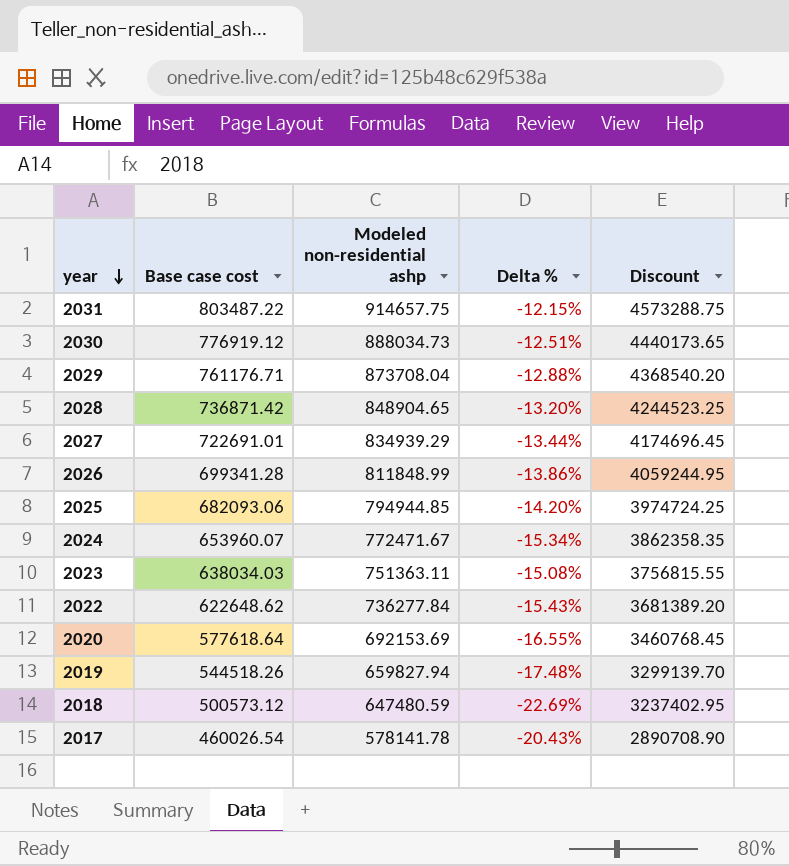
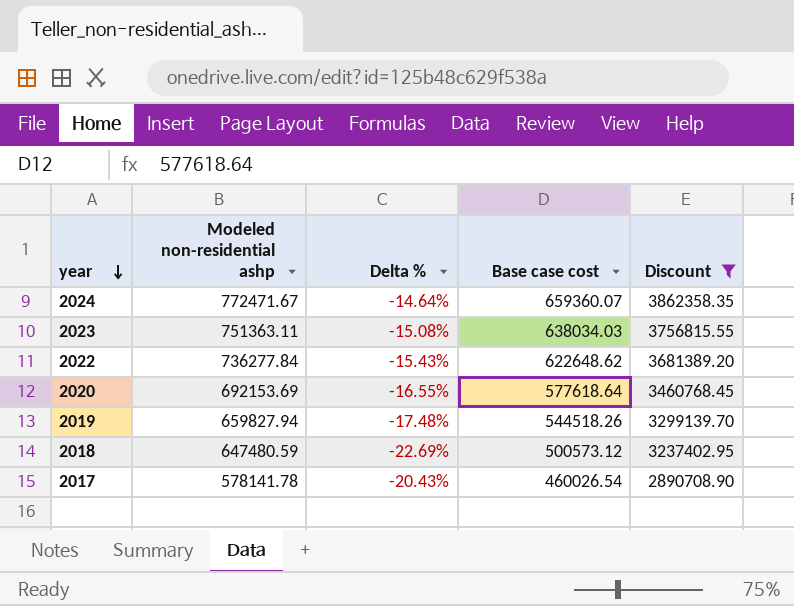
filter: none -> Discount <= 3862358.35
column Base case cost | position: 2 -> 4
2024 | Delta %: -15.34% -> -14.64%
2024 | Base case cost: 653960.07 -> 659360.07

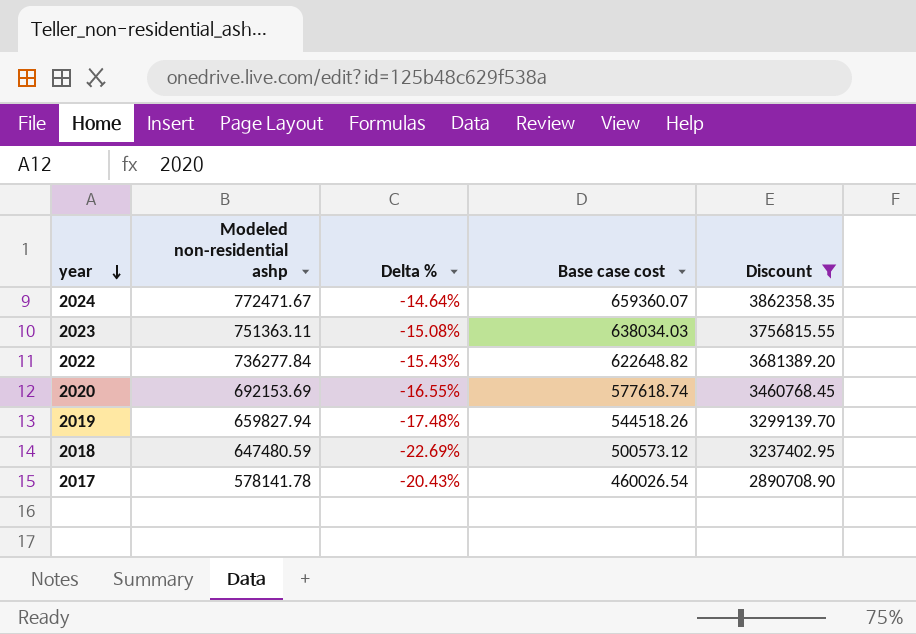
2022 | Base case cost: 622648.62 -> 622648.82
2020 | Base case cost: 577618.64 -> 577618.74

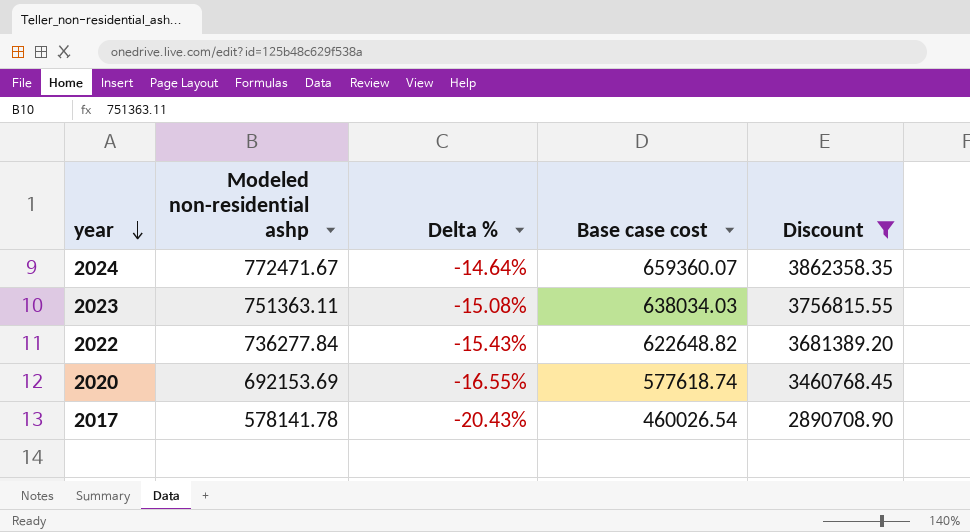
row 2019: 659827.94 | -17.48% | 544518.26 | 3299139.70 -> none
row 2018: 647480.59 | -22.69% | 500573.12 | 3237402.95 -> none

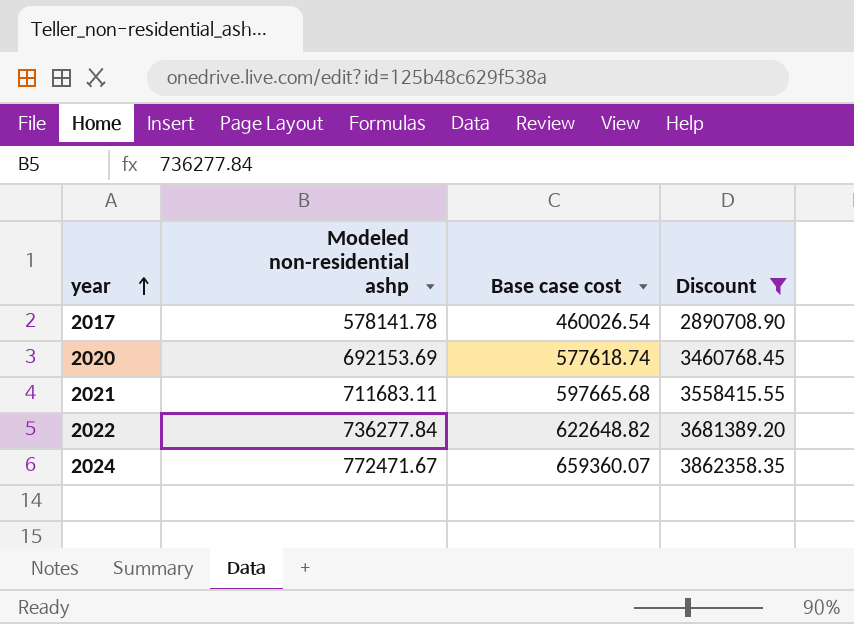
row order: year descending -> year ascending
column Delta % | formula: ([Base case cost] - [Modeled non-residential ashp]) / [Modeled non-residential ashp] -> none
row 2023: 751363.11 | -15.08% | 638034.03 | 3756815.55 -> none
row 2021: none -> 711683.11 | 597665.68 | 3558415.55

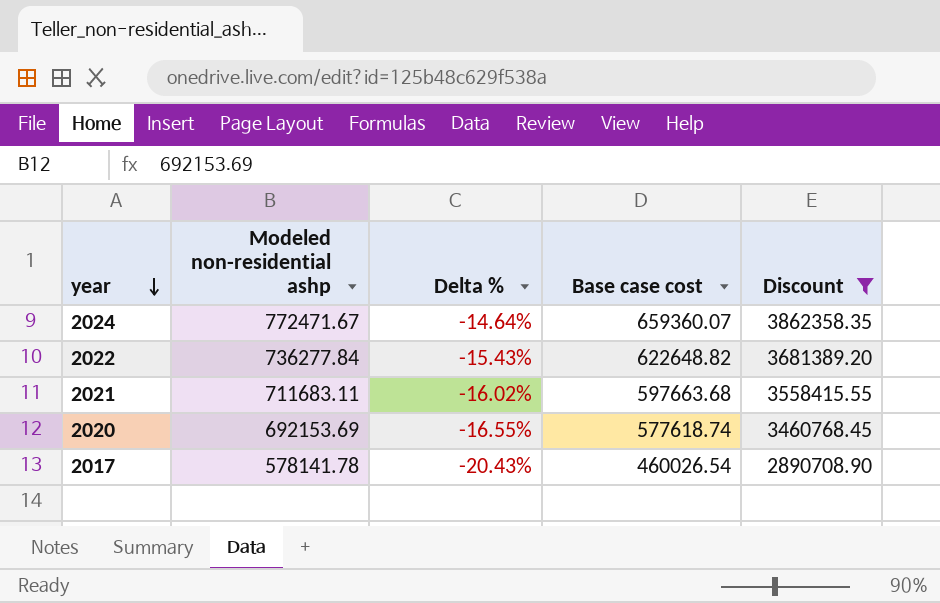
row order: year ascending -> year descending
column Delta % | formula: none -> ([Base case cost] - [Modeled non-residential ashp]) / [Modeled non-residential ashp]
2021 | Base case cost: 597665.68 -> 597663.68

